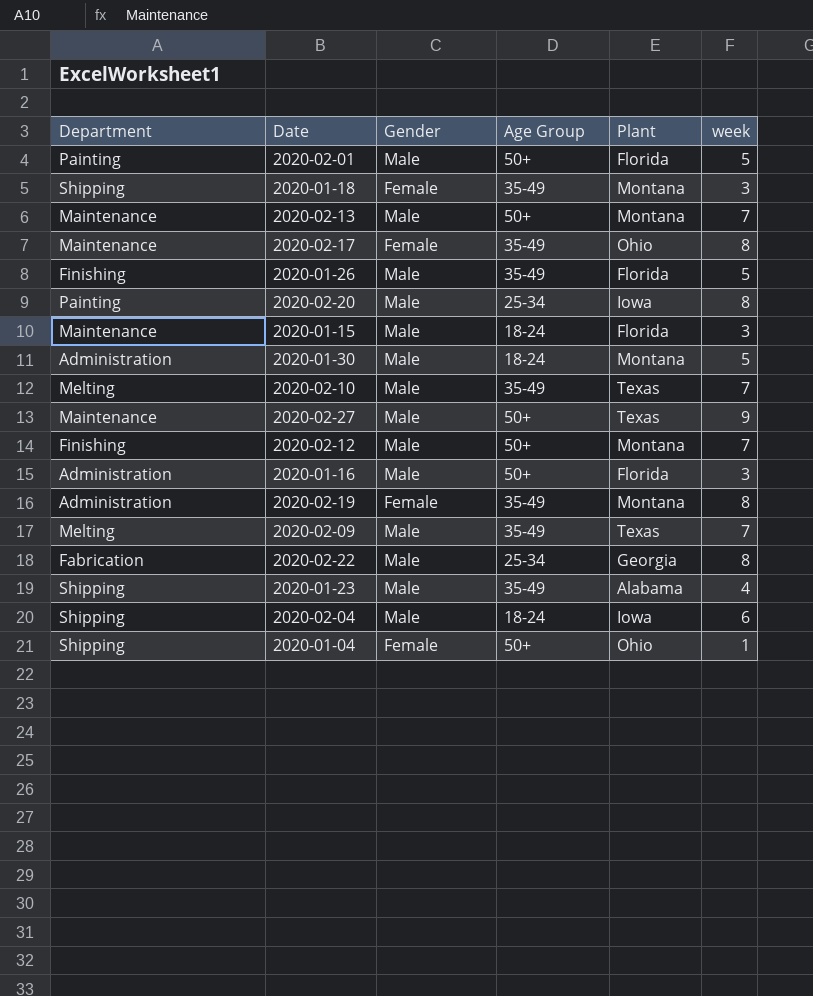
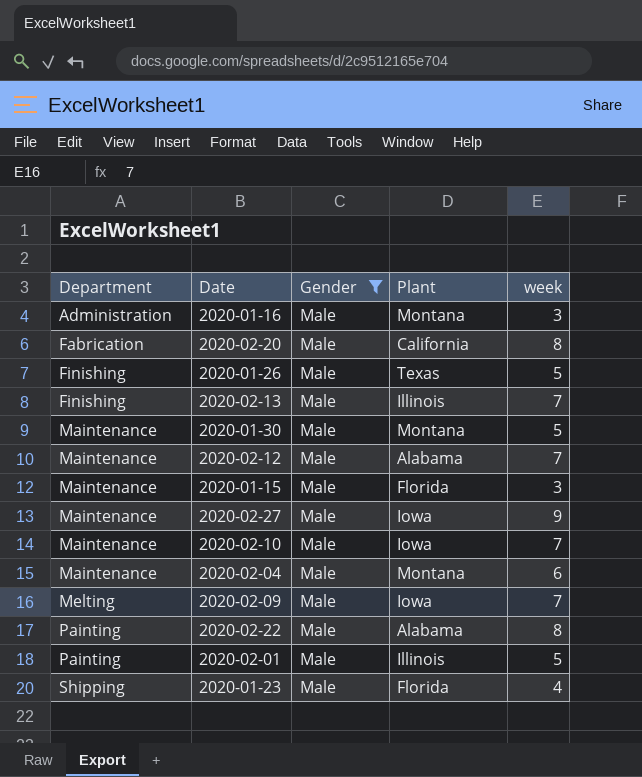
filter: none -> Gender = Male
row order: none -> Department ascending
column Age Group | position: 4 -> none
2020-01-16 | Plant: Florida -> Montana
2020-02-20 | Department: Painting -> Fabrication
2020-02-20 | Plant: Iowa -> California
2020-01-26 | Plant: Florida -> Texas
2020-02-13 | Department: Maintenance -> Finishing
2020-02-13 | Plant: Montana -> Illinois
2020-01-30 | Department: Administration -> Maintenance
2020-02-12 | Department: Finishing -> Maintenance
2020-02-12 | Plant: Montana -> Alabama
2020-02-27 | Plant: Texas -> Iowa
2020-02-10 | Department: Melting -> Maintenance
2020-02-10 | Plant: Texas -> Iowa
2020-02-04 | Department: Shipping -> Maintenance
2020-02-04 | Plant: Iowa -> Montana
2020-02-09 | Plant: Texas -> Iowa
2020-02-22 | Department: Fabrication -> Painting
2020-02-22 | Plant: Georgia -> Alabama
2020-02-01 | Plant: Florida -> Illinois
2020-01-23 | Plant: Alabama -> Florida

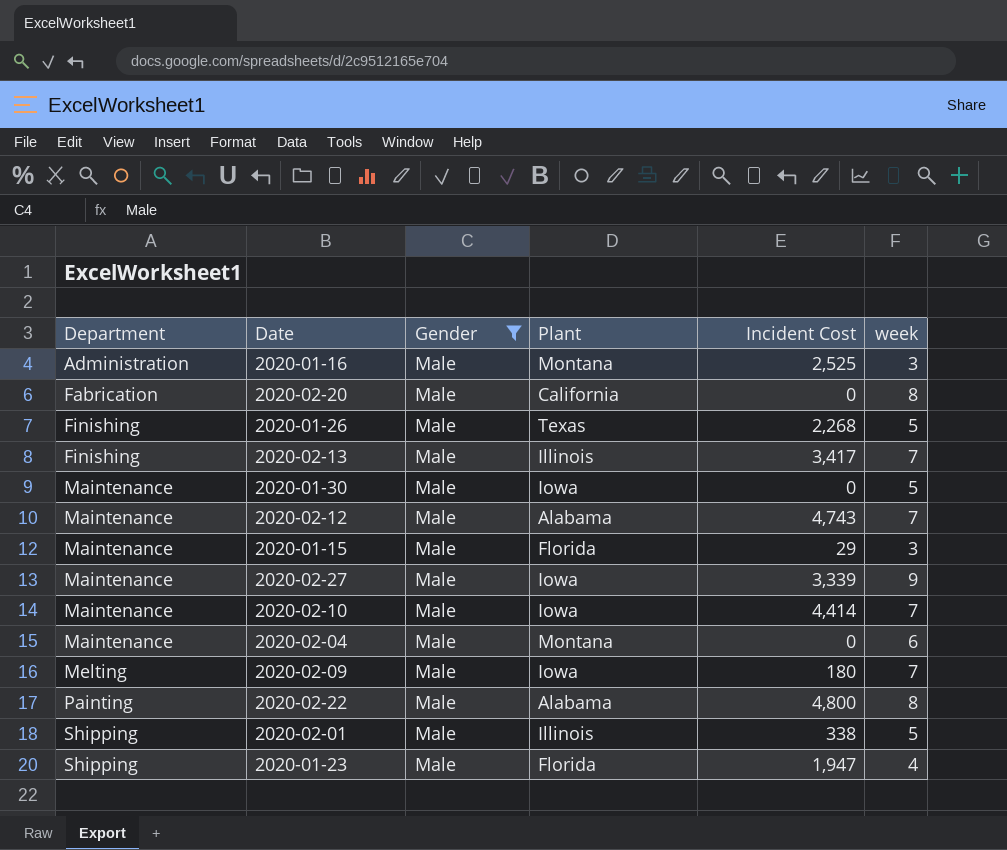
column Incident Cost | position: none -> 5
2020-01-30 | Plant: Montana -> Iowa
2020-02-01 | Department: Painting -> Shipping

